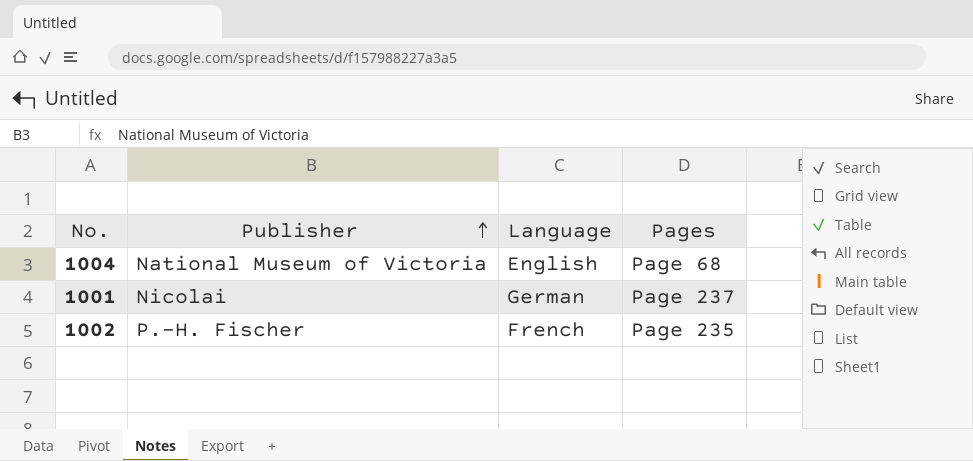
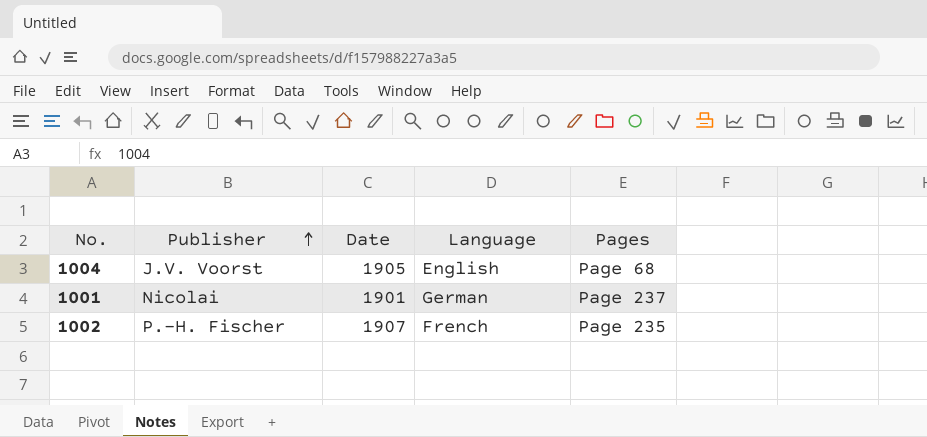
column Date | position: none -> 3
1004 | Publisher: National Museum of Victoria -> J.V. Voorst

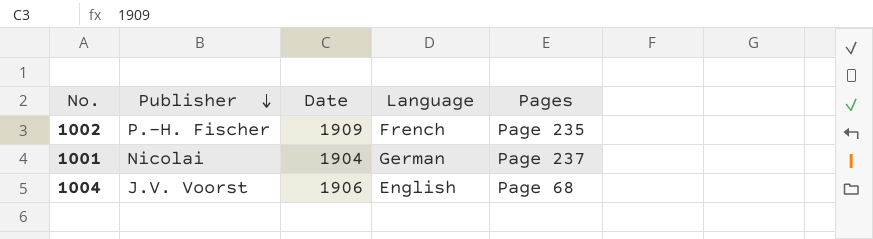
row order: Publisher ascending -> Publisher descending
1002 | Date: 1907 -> 1909
1001 | Date: 1901 -> 1904
1004 | Date: 1905 -> 1906

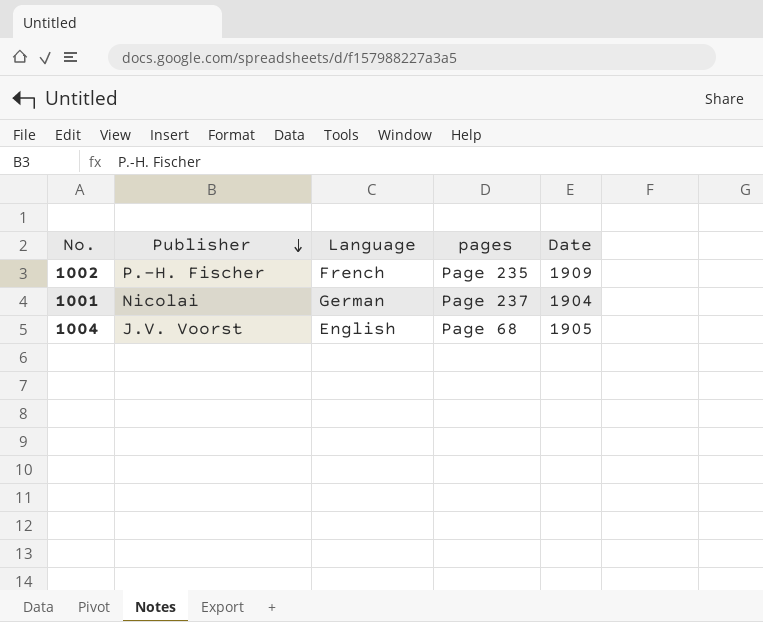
column name: Pages -> pages
column Date | position: 3 -> 5
1004 | Date: 1906 -> 1905

